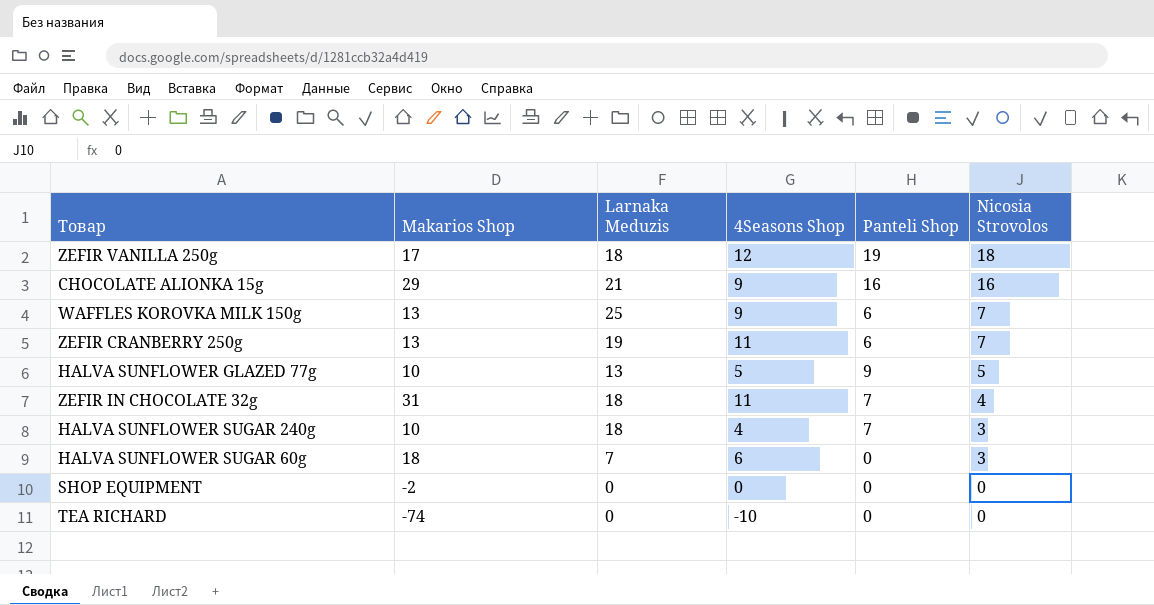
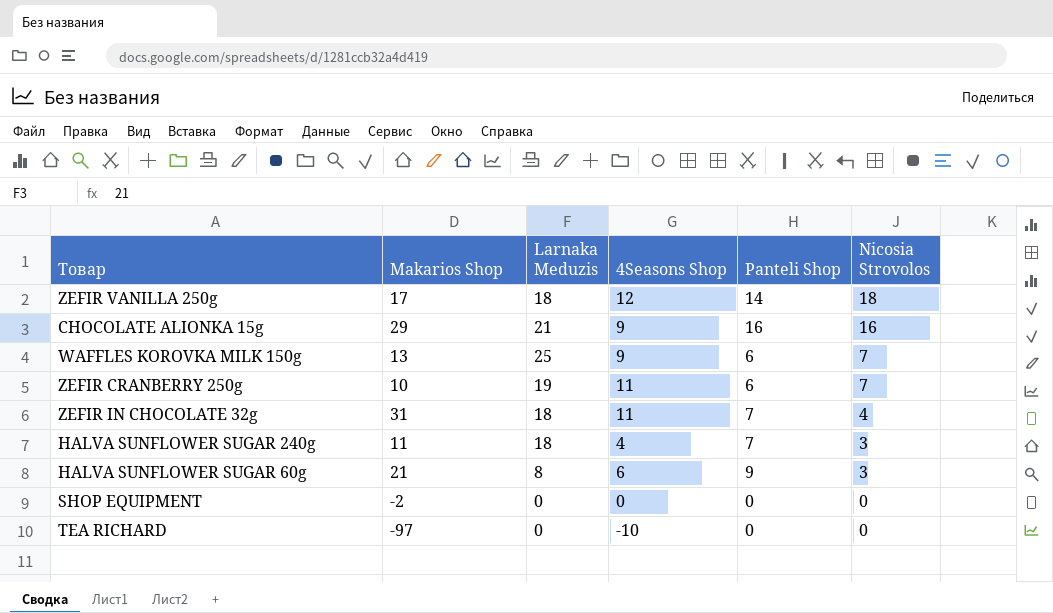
row HALVA SUNFLOWER GLAZED 77g: 10 | 13 | 5 | 9 | 5 -> none
ZEFIR VANILLA 250g | Panteli Shop: 19 -> 14
ZEFIR CRANBERRY 250g | Makarios Shop: 13 -> 10
HALVA SUNFLOWER SUGAR 240g | Makarios Shop: 10 -> 11
HALVA SUNFLOWER SUGAR 60g | Makarios Shop: 18 -> 21
HALVA SUNFLOWER SUGAR 60g | Larnaka Meduzis: 7 -> 8
HALVA SUNFLOWER SUGAR 60g | Panteli Shop: 0 -> 9
TEA RICHARD | Makarios Shop: -74 -> -97

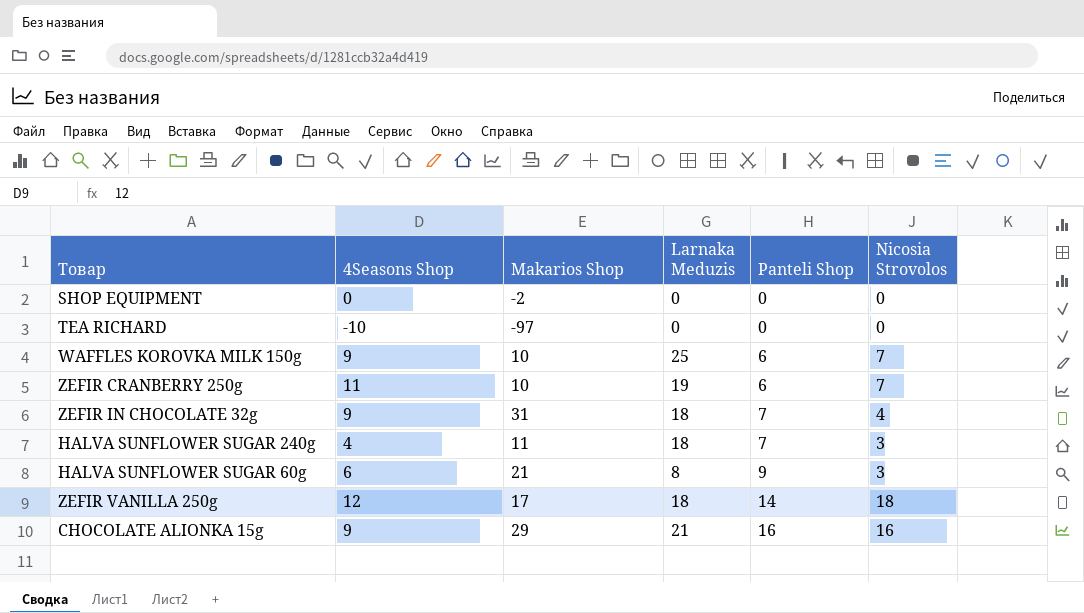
row order: Nicosia Strovolos descending -> Panteli Shop ascending
column 4Seasons Shop | position: 4 -> 2
WAFFLES KOROVKA MILK 150g | Makarios Shop: 13 -> 10
ZEFIR IN CHOCOLATE 32g | 4Seasons Shop: 11 -> 9

